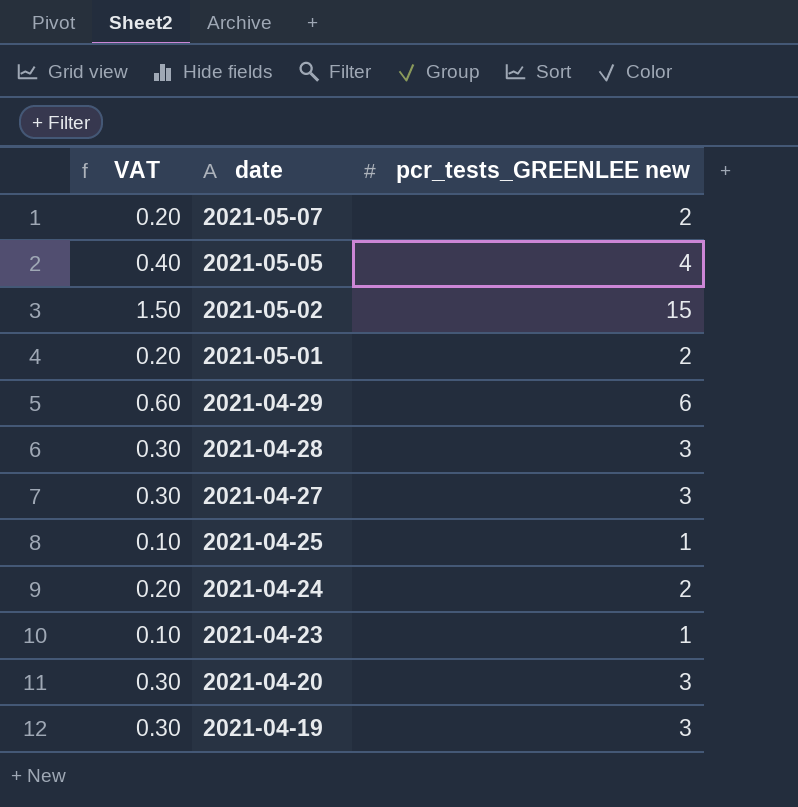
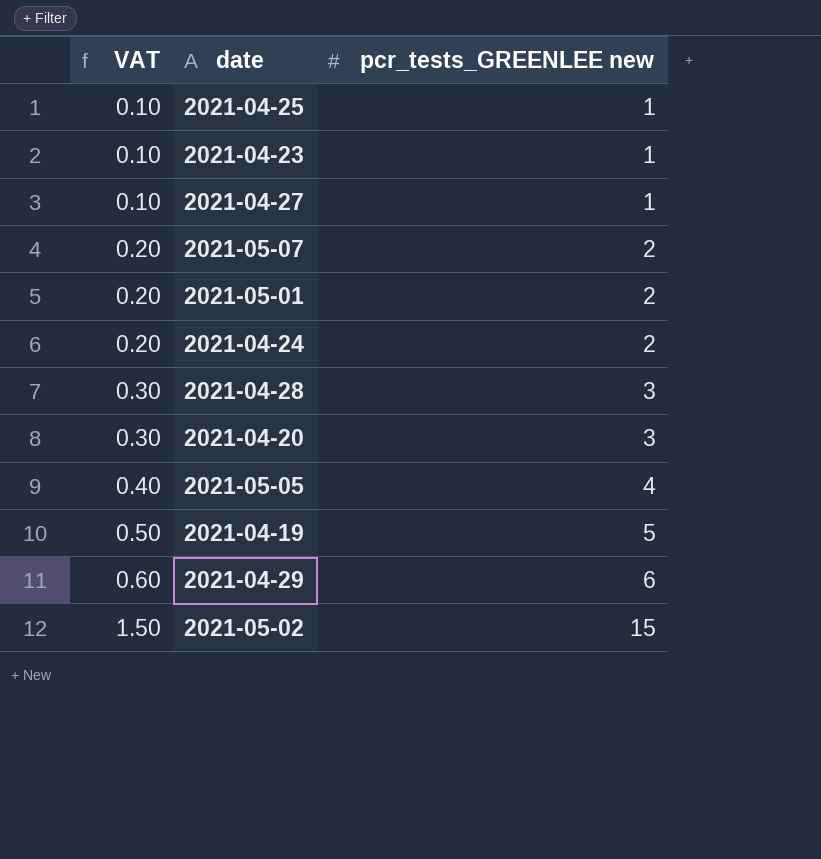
row order: date descending -> VAT ascending
2021-04-27 | VAT: 0.30 -> 0.10
2021-04-27 | pcr_tests_GREENLEE new: 3 -> 1
2021-04-19 | VAT: 0.30 -> 0.50
2021-04-19 | pcr_tests_GREENLEE new: 3 -> 5

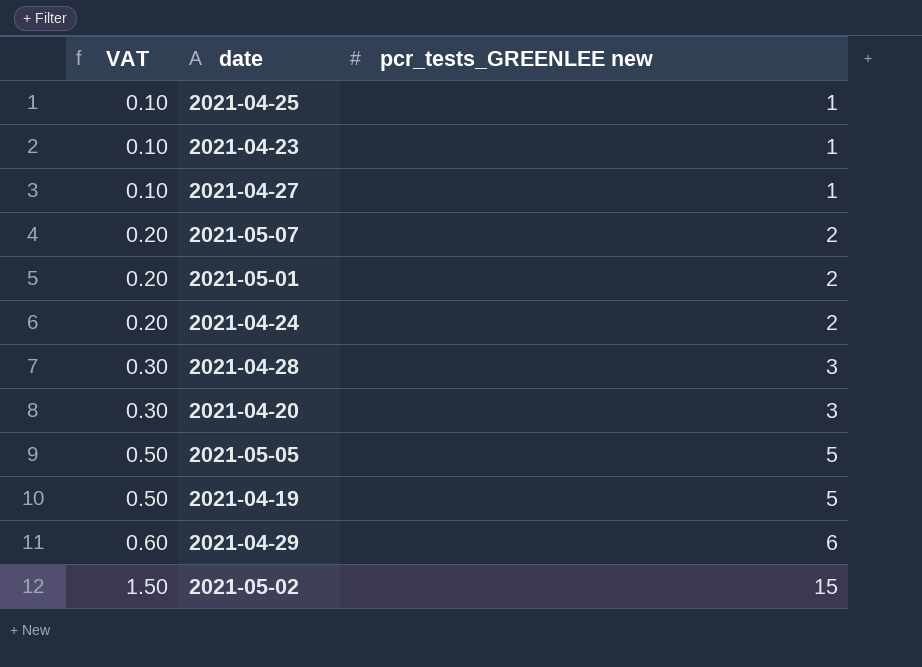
2021-05-05 | VAT: 0.40 -> 0.50
2021-05-05 | pcr_tests_GREENLEE new: 4 -> 5

